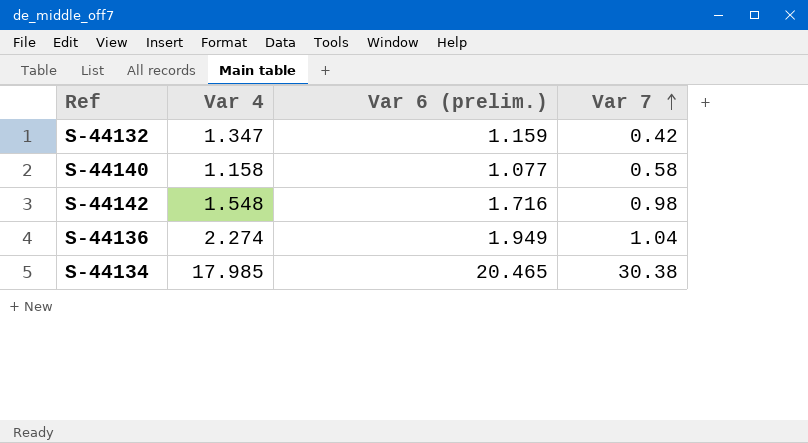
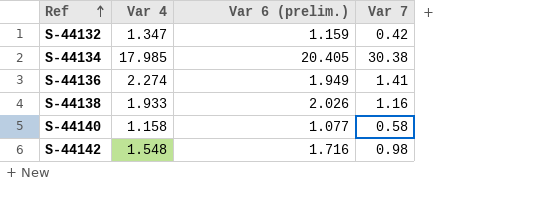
row order: Var 7 ascending -> Ref ascending
S-44134 | Var 6 (prelim.): 20.465 -> 20.405
S-44136 | Var 7: 1.04 -> 1.41
row S-44138: none -> 1.933 | 2.026 | 1.16

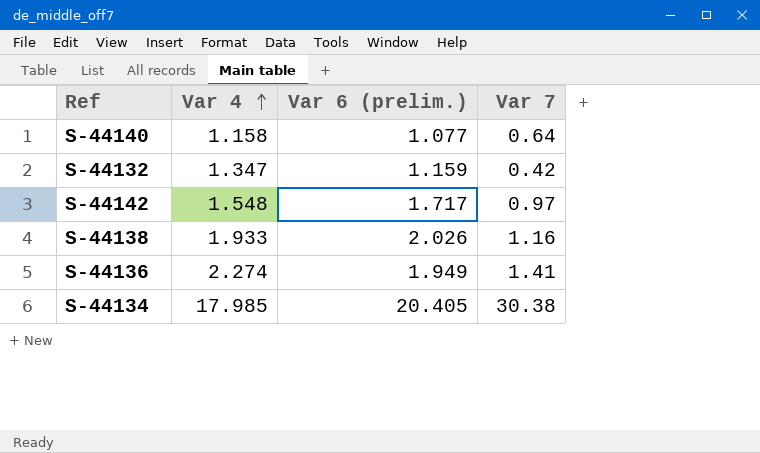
row order: Ref ascending -> Var 4 ascending
S-44140 | Var 7: 0.58 -> 0.64
S-44142 | Var 6 (prelim.): 1.716 -> 1.717
S-44142 | Var 7: 0.98 -> 0.97

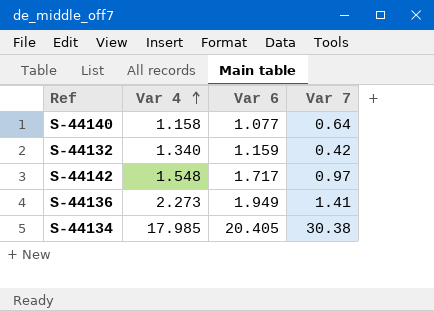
column name: Var 6 (prelim.) -> Var 6
row S-44138: 1.933 | 2.026 | 1.16 -> none
S-44132 | Var 4: 1.347 -> 1.340
S-44136 | Var 4: 2.274 -> 2.273

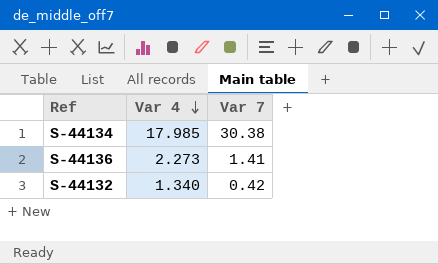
row order: Var 4 ascending -> Var 4 descending
column Var 6 | position: 3 -> none
row S-44140: 1.158 | 1.077 | 0.64 -> none
row S-44142: 1.548 | 1.717 | 0.97 -> none

